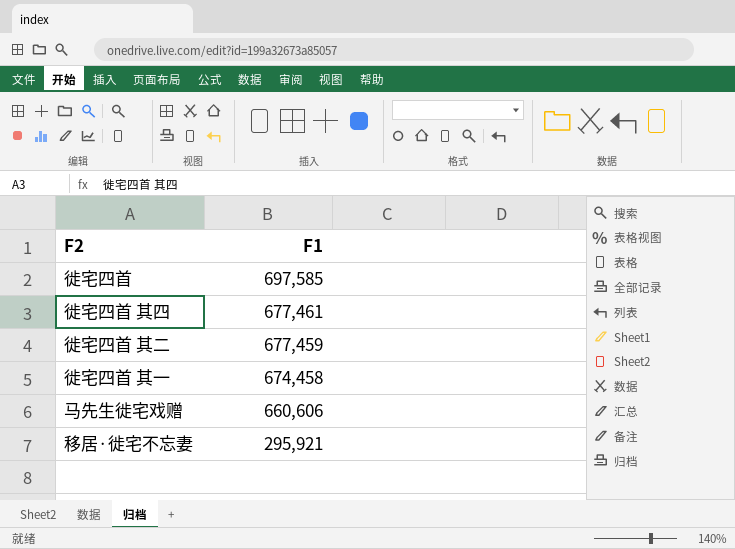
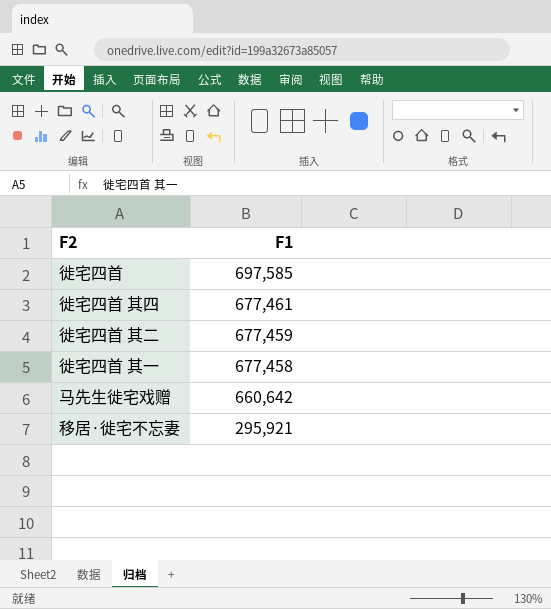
徙宅四首 其一 | F1: 674,458 -> 677,458
马先生徙宅戏赠 | F1: 660,606 -> 660,642

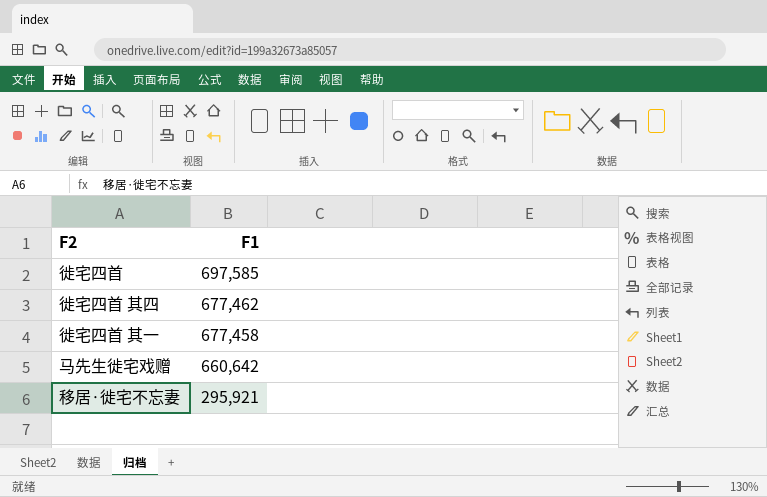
row 徙宅四首 其二: 677,459 -> none
徙宅四首 其四 | F1: 677,461 -> 677,462

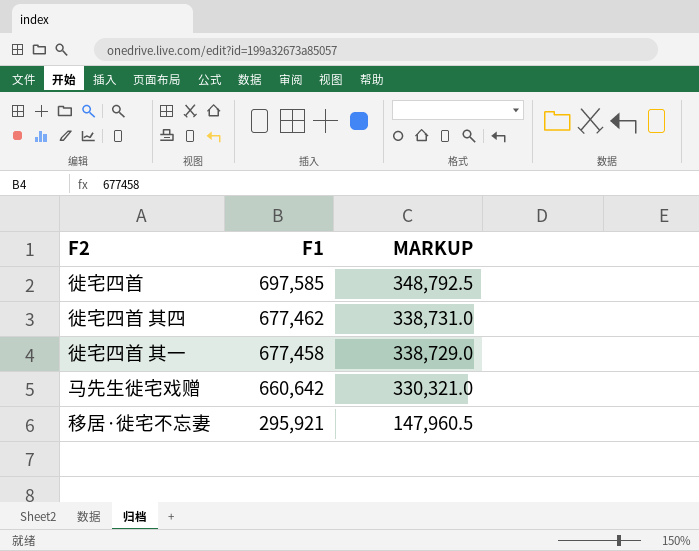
column MARKUP | formula: none -> [F1] * 0.5

